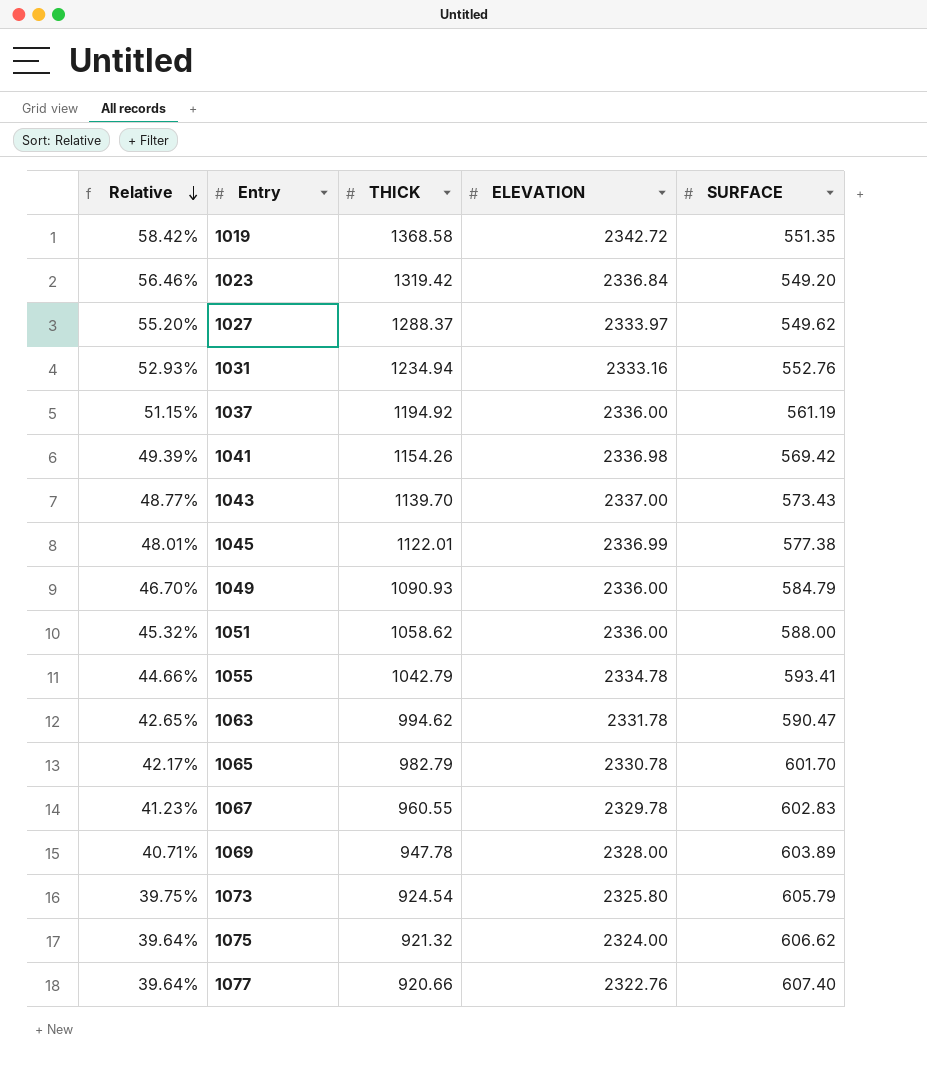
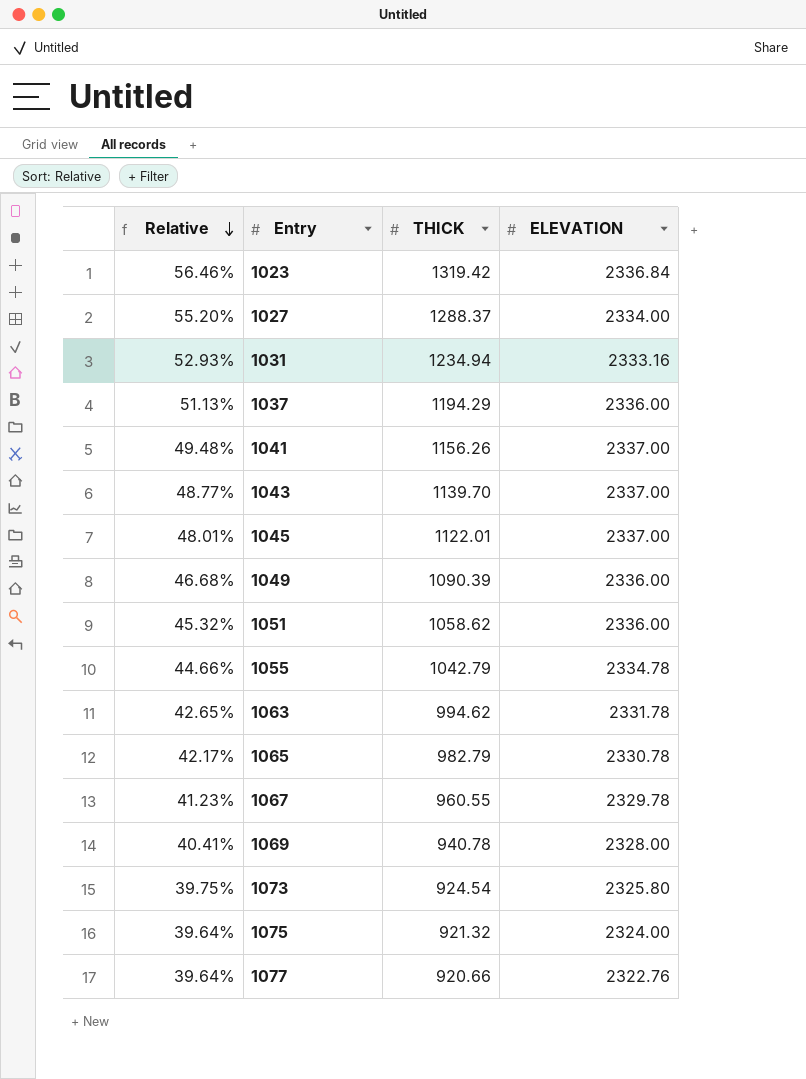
column SURFACE | position: 5 -> none
row 1019: 58.42% | 1368.58 | 2342.72 | 551.35 -> none
1027 | ELEVATION: 2333.97 -> 2334.00
1037 | Relative: 51.15% -> 51.13%
1037 | THICK: 1194.92 -> 1194.29
1041 | Relative: 49.39% -> 49.48%
1041 | THICK: 1154.26 -> 1156.26
1041 | ELEVATION: 2336.98 -> 2337.00
1045 | ELEVATION: 2336.99 -> 2337.00
1049 | Relative: 46.70% -> 46.68%
1049 | THICK: 1090.93 -> 1090.39
1069 | Relative: 40.71% -> 40.41%
1069 | THICK: 947.78 -> 940.78

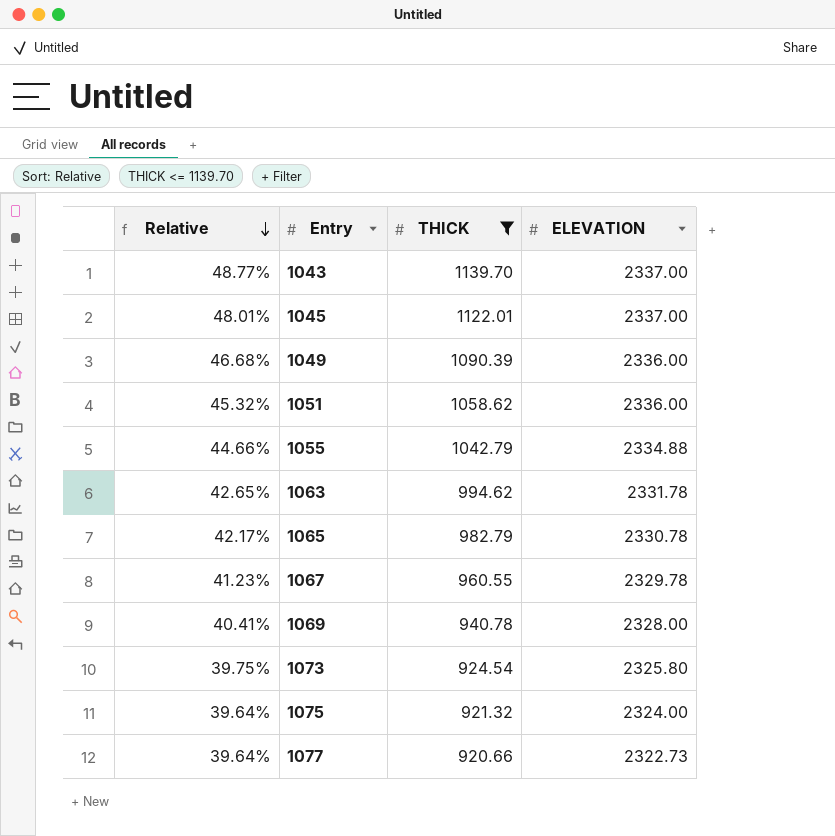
filter: none -> THICK <= 1139.70
1055 | ELEVATION: 2334.78 -> 2334.88
1077 | ELEVATION: 2322.76 -> 2322.73

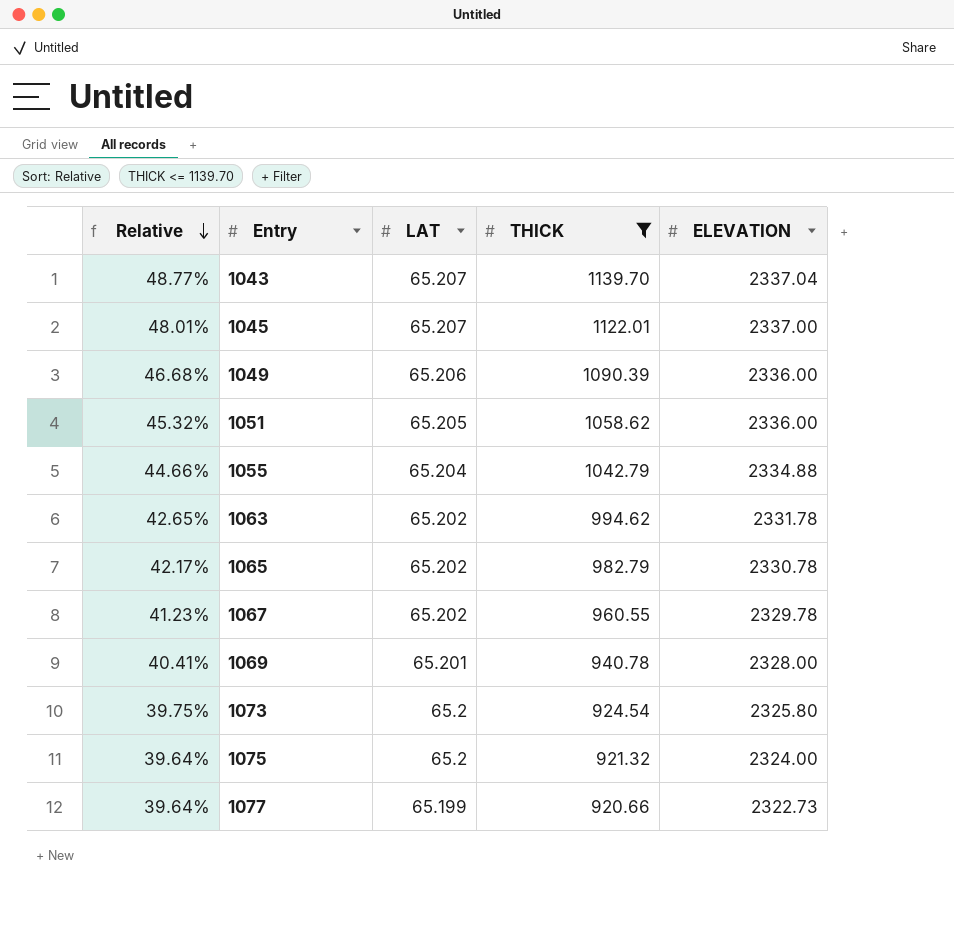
column LAT | position: none -> 3
1043 | ELEVATION: 2337.00 -> 2337.04

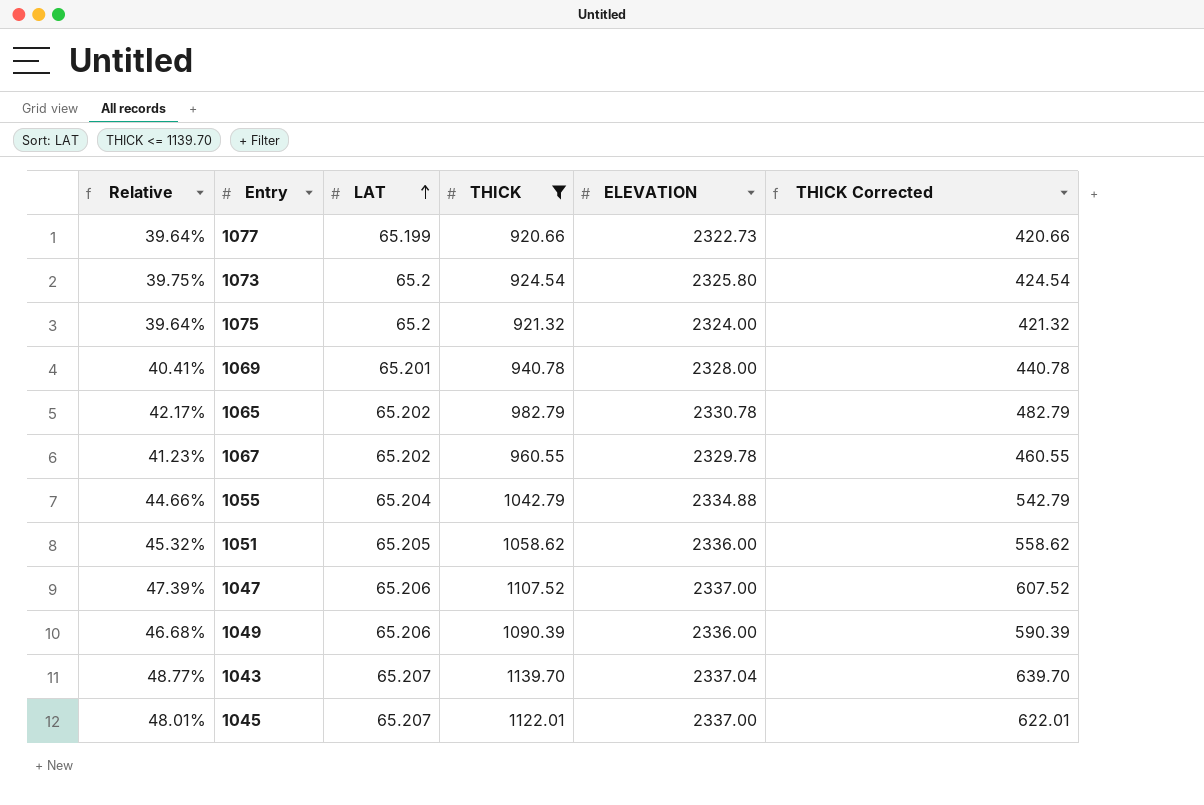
row order: Relative descending -> LAT ascending
column THICK Corrected | formula: none -> [THICK] - 500
row 1063: 42.65% | 65.202 | 994.62 | 2331.78 -> none
row 1047: none -> 47.39% | 65.206 | 1107.52 | 2337.00 | 607.52

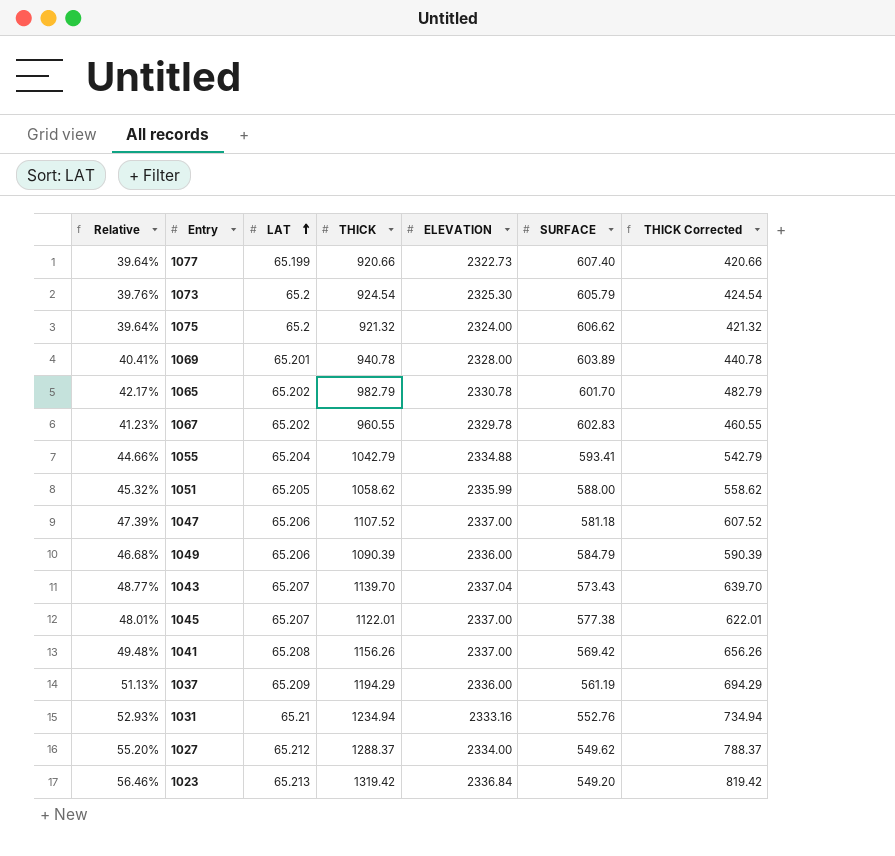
filter: THICK <= 1139.70 -> none
column SURFACE | position: none -> 6
1073 | Relative: 39.75% -> 39.76%
1073 | ELEVATION: 2325.80 -> 2325.30
1051 | ELEVATION: 2336.00 -> 2335.99

